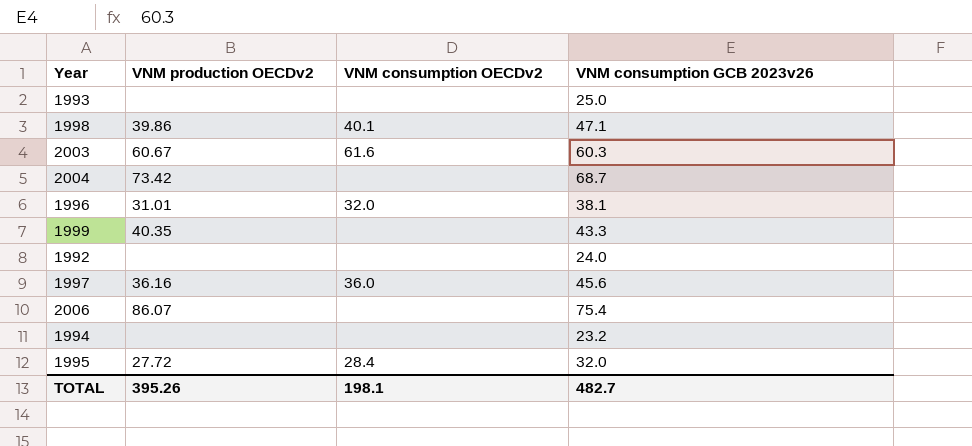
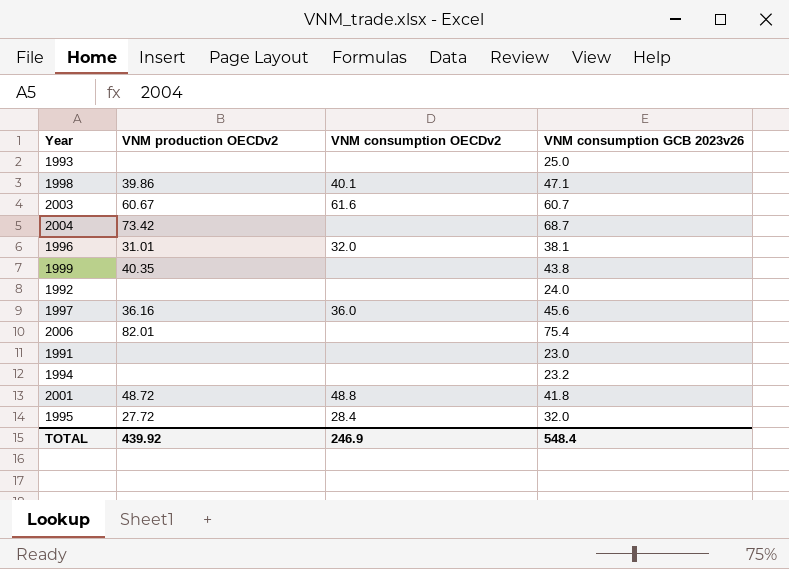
2003 | VNM consumption GCB 2023v26: 60.3 -> 60.7
1999 | VNM consumption GCB 2023v26: 43.3 -> 43.8
2006 | VNM production OECDv2: 86.07 -> 82.01
row 1991: none -> none | none | 23.0
row 2001: none -> 48.72 | 48.8 | 41.8
TOTAL | VNM production OECDv2: 395.26 -> 439.92
TOTAL | VNM consumption OECDv2: 198.1 -> 246.9
TOTAL | VNM consumption GCB 2023v26: 482.7 -> 548.4

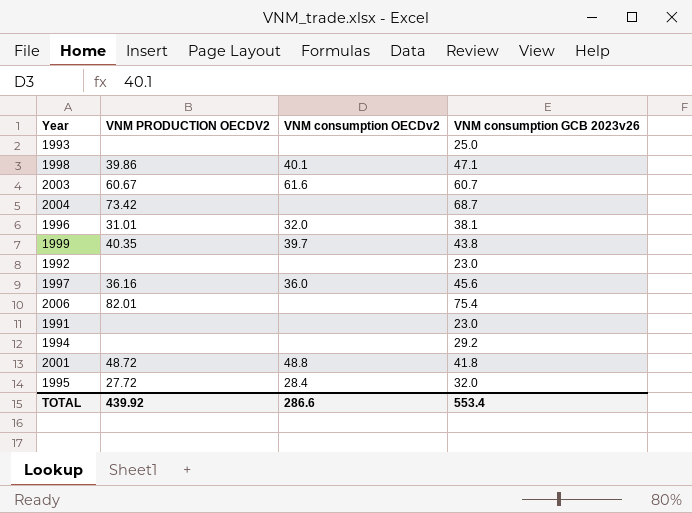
column name: VNM production OECDv2 -> VNM PRODUCTION OECDV2
1999 | VNM consumption OECDv2: none -> 39.7
1992 | VNM consumption GCB 2023v26: 24.0 -> 23.0
1994 | VNM consumption GCB 2023v26: 23.2 -> 29.2
TOTAL | VNM consumption OECDv2: 246.9 -> 286.6
TOTAL | VNM consumption GCB 2023v26: 548.4 -> 553.4

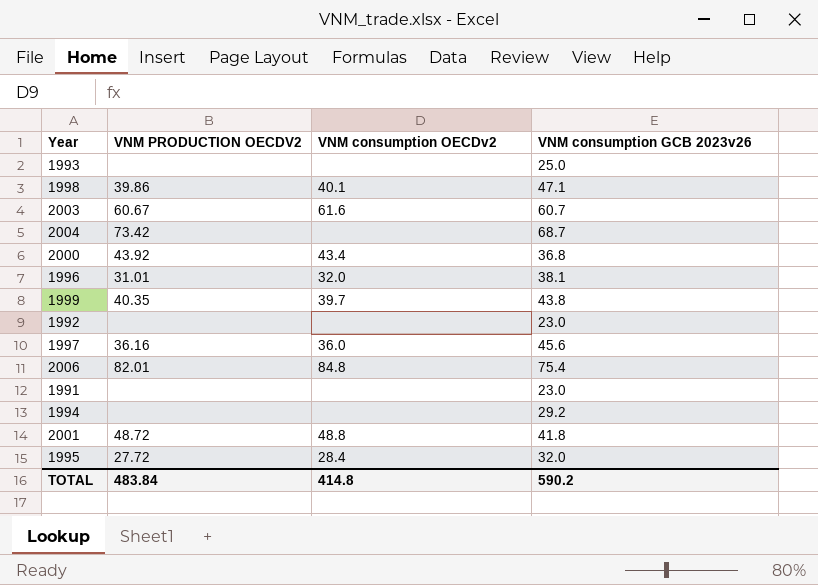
row 2000: none -> 43.92 | 43.4 | 36.8
2006 | VNM consumption OECDv2: none -> 84.8
TOTAL | VNM PRODUCTION OECDV2: 439.92 -> 483.84
TOTAL | VNM consumption OECDv2: 286.6 -> 414.8
TOTAL | VNM consumption GCB 2023v26: 553.4 -> 590.2

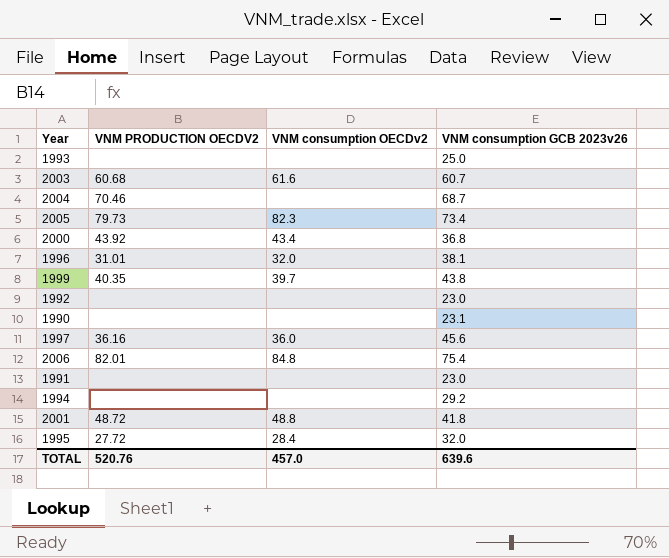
row 1998: 39.86 | 40.1 | 47.1 -> none
2003 | VNM PRODUCTION OECDV2: 60.67 -> 60.68
2004 | VNM PRODUCTION OECDV2: 73.42 -> 70.46
row 2005: none -> 79.73 | 82.3 | 73.4
row 1990: none -> none | none | 23.1
TOTAL | VNM PRODUCTION OECDV2: 483.84 -> 520.76
TOTAL | VNM consumption OECDv2: 414.8 -> 457.0
TOTAL | VNM consumption GCB 2023v26: 590.2 -> 639.6

